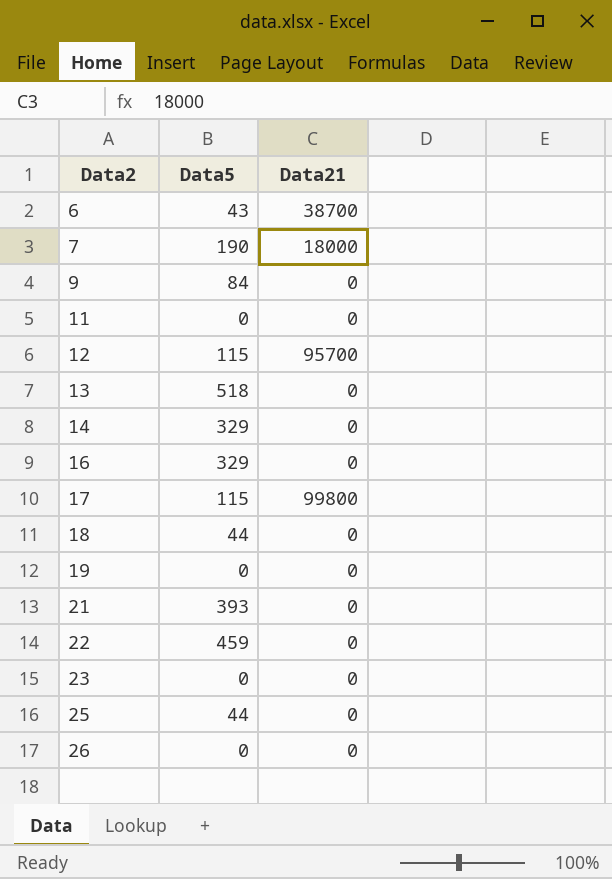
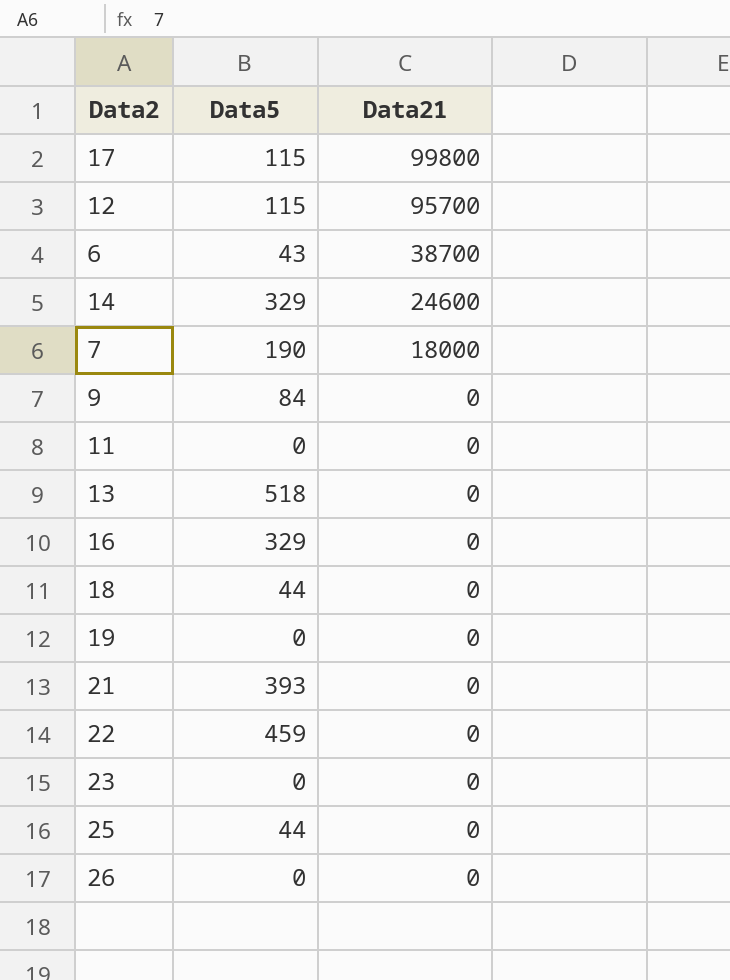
row order: Data2 ascending -> Data21 descending
14 | Data21: 0 -> 24600

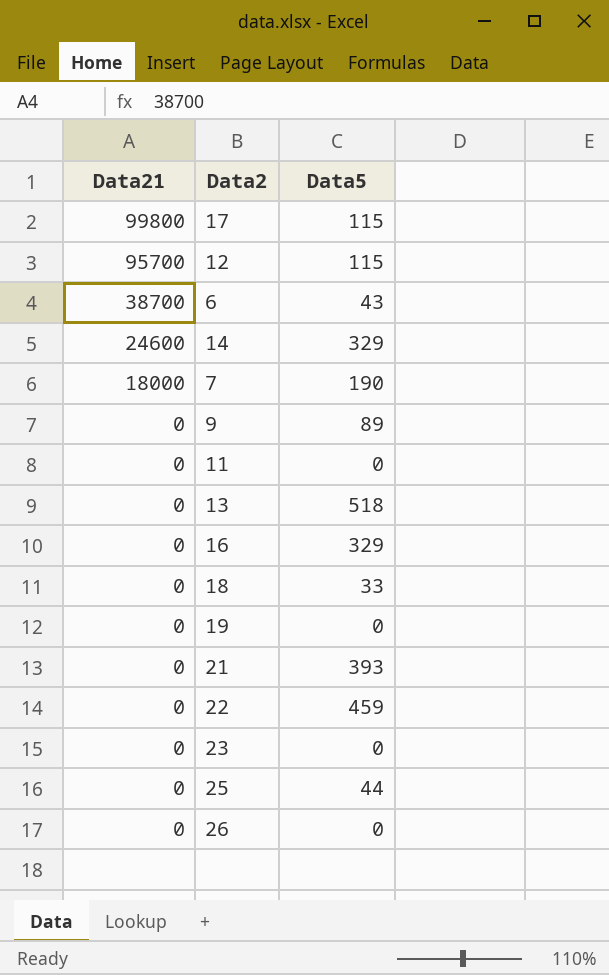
column Data21 | position: 3 -> 1
9 | Data5: 84 -> 89
18 | Data5: 44 -> 33

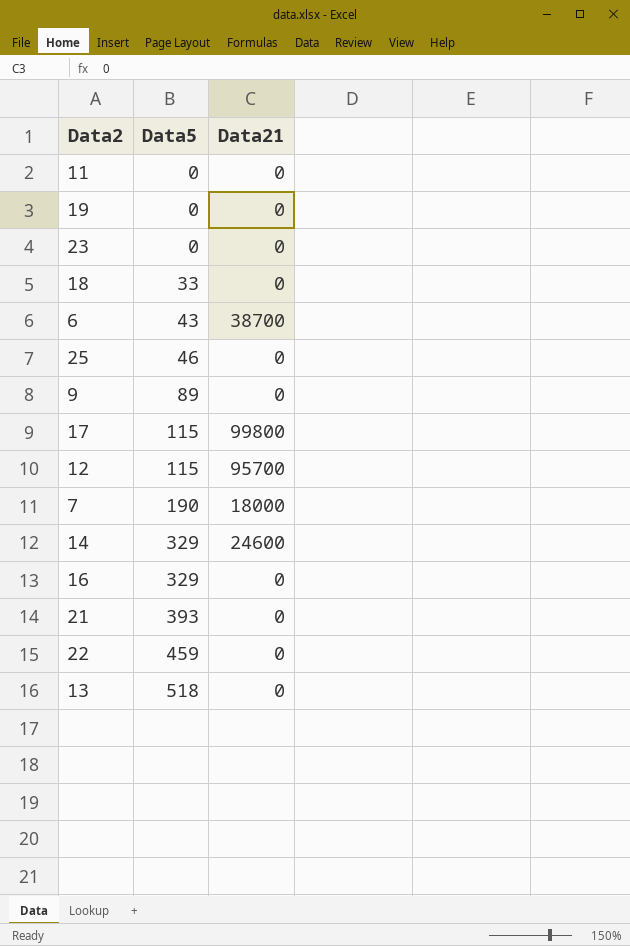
row order: Data21 descending -> Data5 ascending
column Data21 | position: 1 -> 3
row 26: 0 | 0 -> none
25 | Data5: 44 -> 46

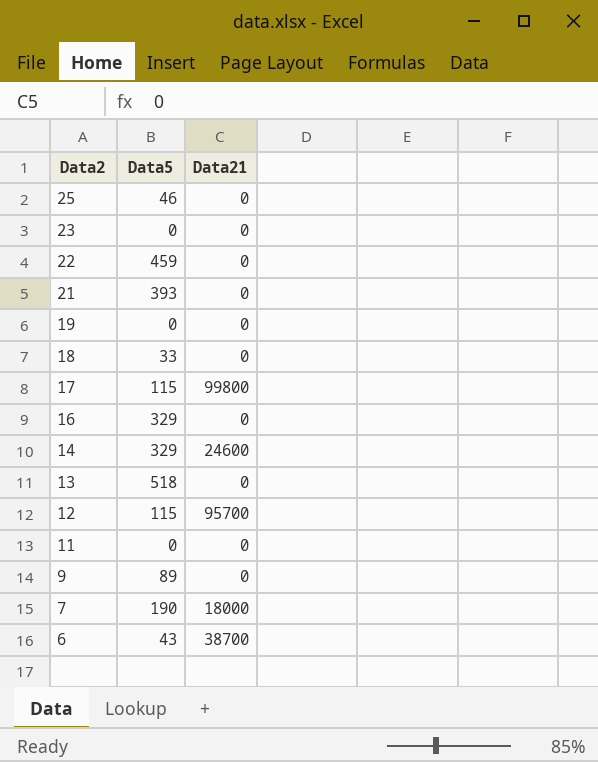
row order: Data5 ascending -> Data2 descending

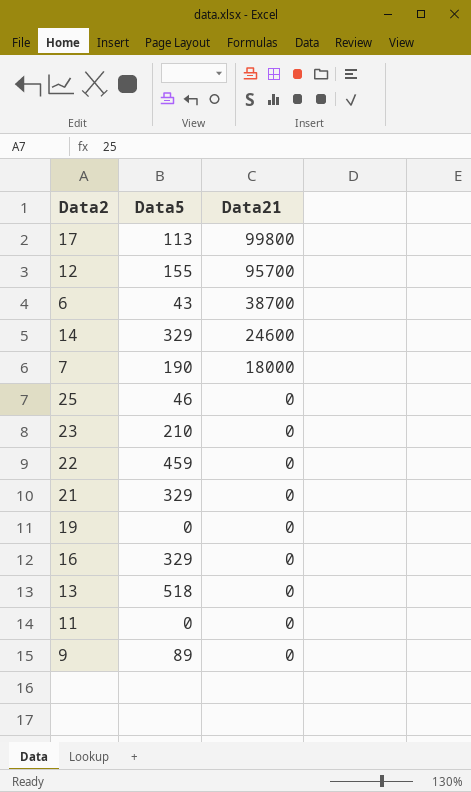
row order: Data2 descending -> Data21 descending
row 18: 33 | 0 -> none
17 | Data5: 115 -> 113
12 | Data5: 115 -> 155
23 | Data5: 0 -> 210
21 | Data5: 393 -> 329

